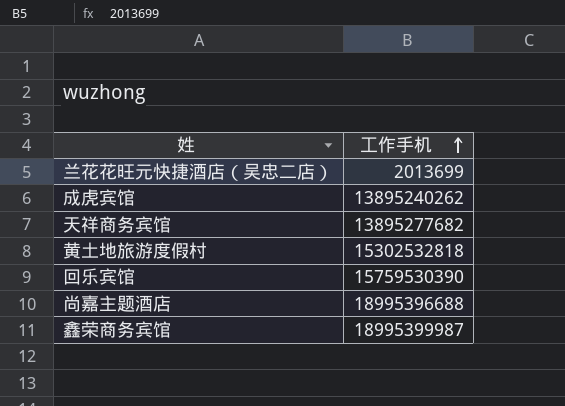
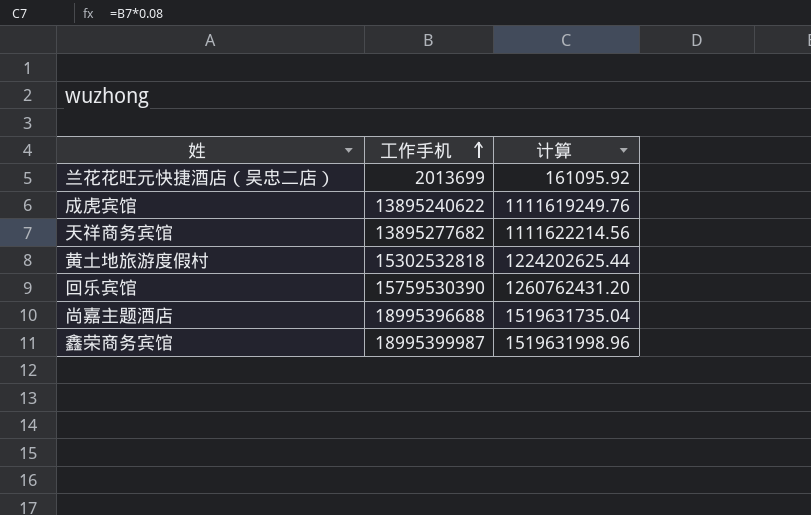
column 计算 | formula: none -> [工作手机] * 0.08
成虎宾馆 | 工作手机: 13895240262 -> 13895240622

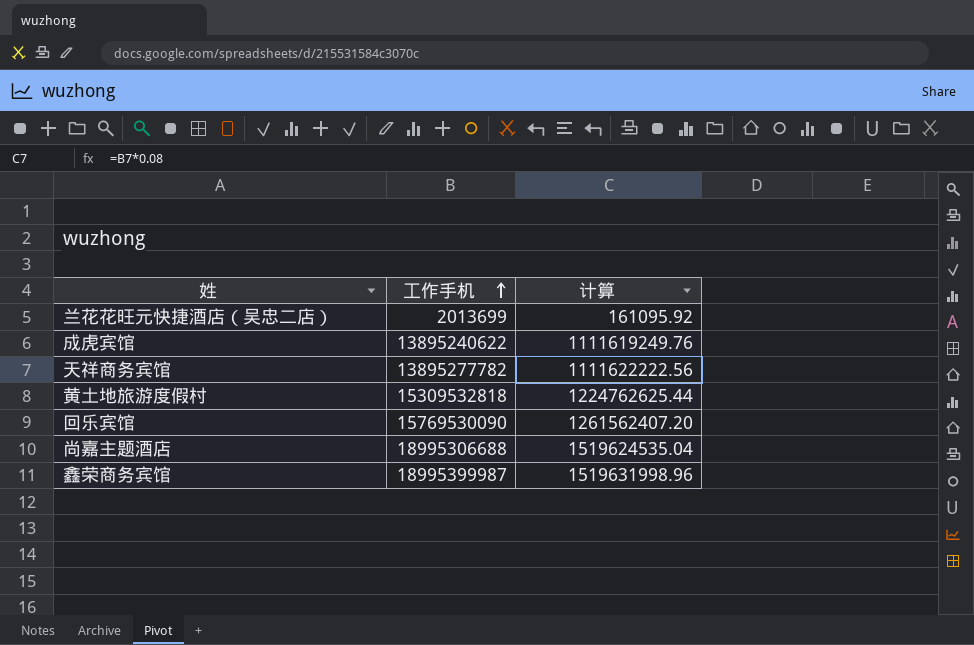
天祥商务宾馆 | 工作手机: 13895277682 -> 13895277782
天祥商务宾馆 | 计算: 1111622214.56 -> 1111622222.56
黄土地旅游度假村 | 工作手机: 15302532818 -> 15309532818
黄土地旅游度假村 | 计算: 1224202625.44 -> 1224762625.44
回乐宾馆 | 工作手机: 15759530390 -> 15769530090
回乐宾馆 | 计算: 1260762431.20 -> 1261562407.20
尚嘉主题酒店 | 工作手机: 18995396688 -> 18995306688
尚嘉主题酒店 | 计算: 1519631735.04 -> 1519624535.04

